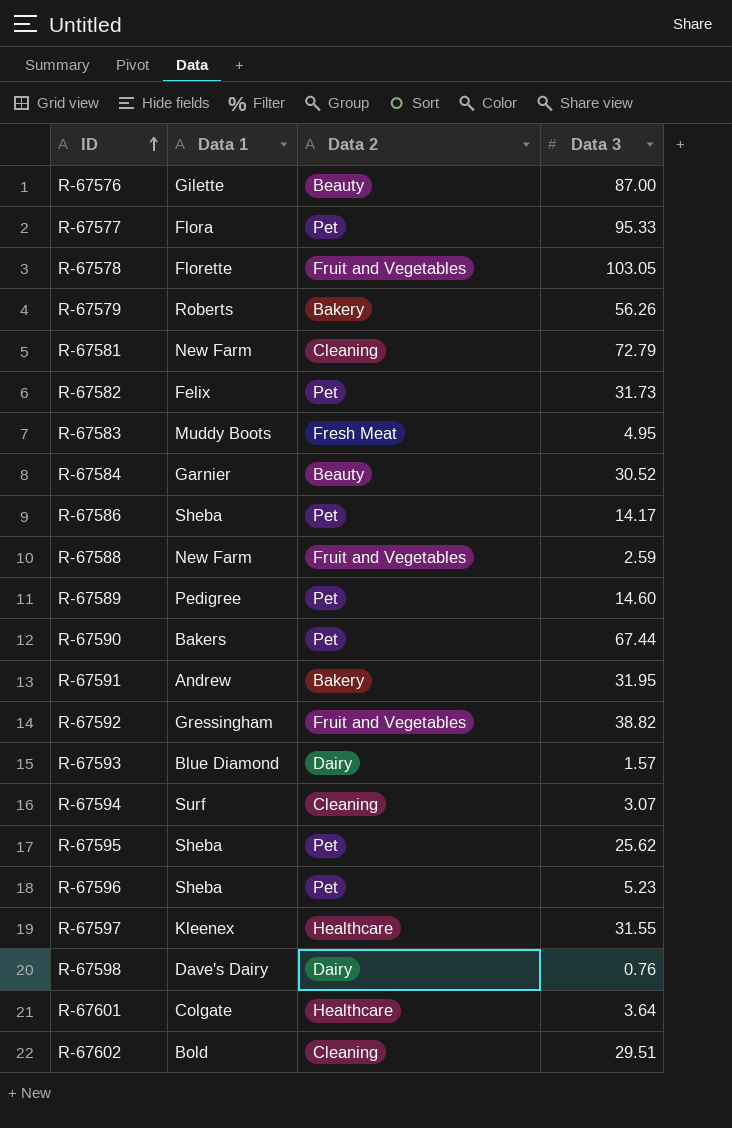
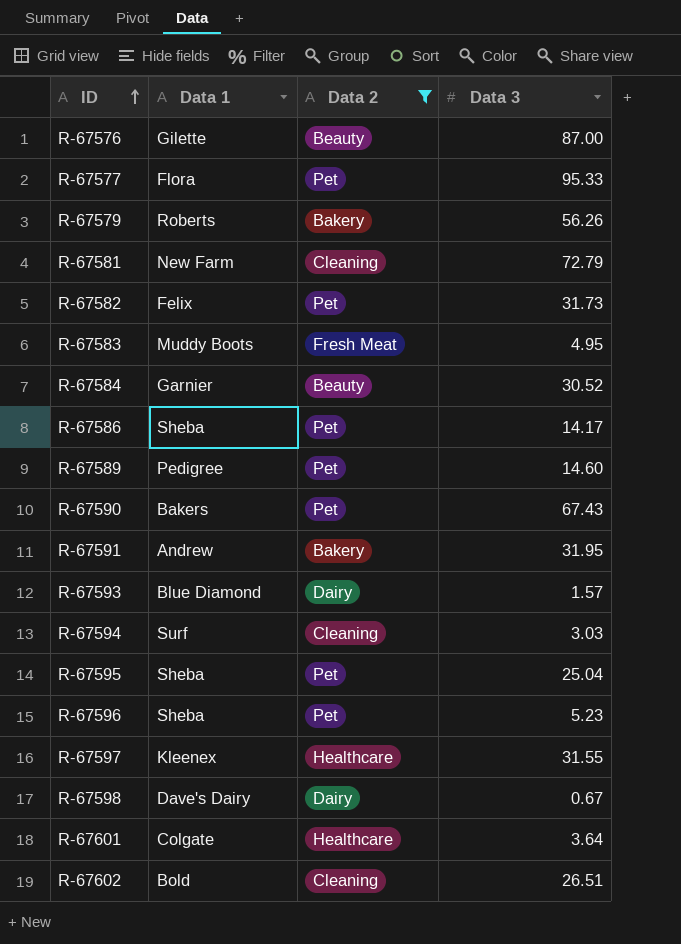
filter: none -> Data 2 != Fruit and Vegetables
R-67590 | Data 3: 67.44 -> 67.43
R-67594 | Data 3: 3.07 -> 3.03
R-67595 | Data 3: 25.62 -> 25.04
R-67598 | Data 3: 0.76 -> 0.67
R-67602 | Data 3: 29.51 -> 26.51

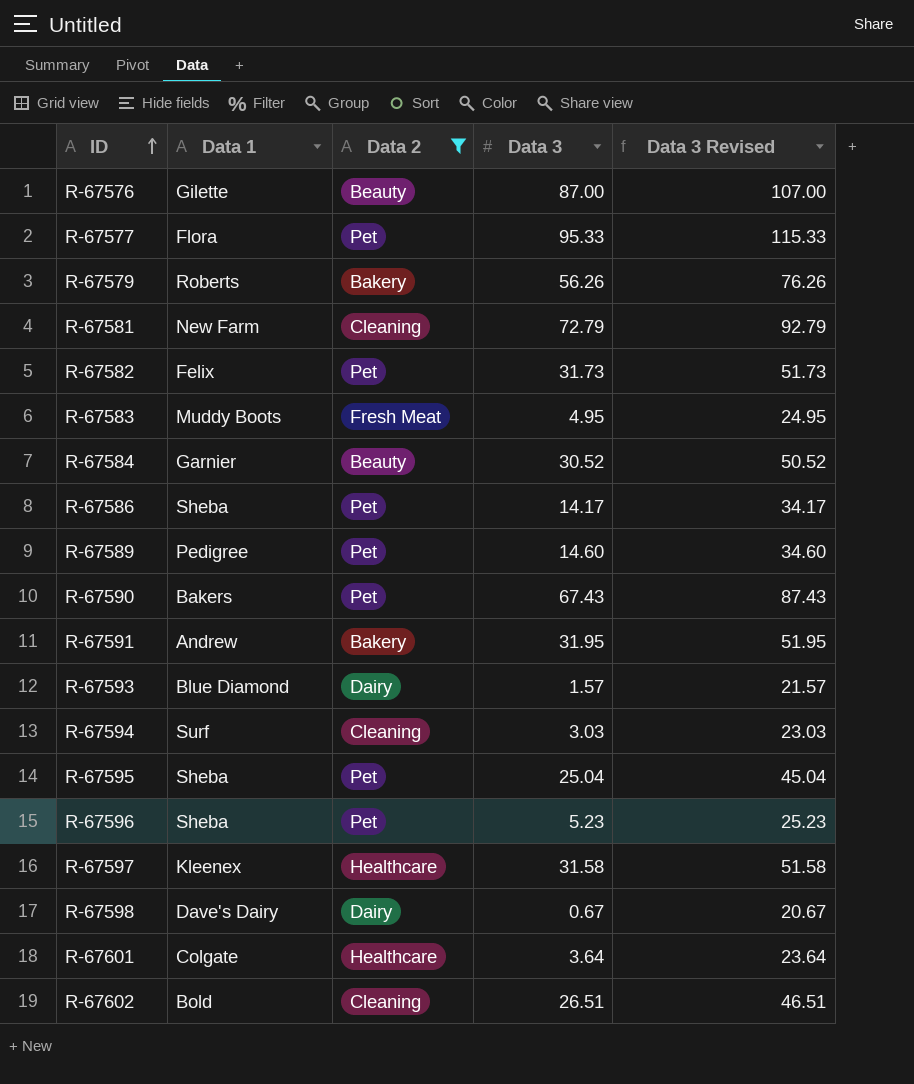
column Data 3 Revised | formula: none -> [Data 3] + 20
R-67597 | Data 3: 31.55 -> 31.58

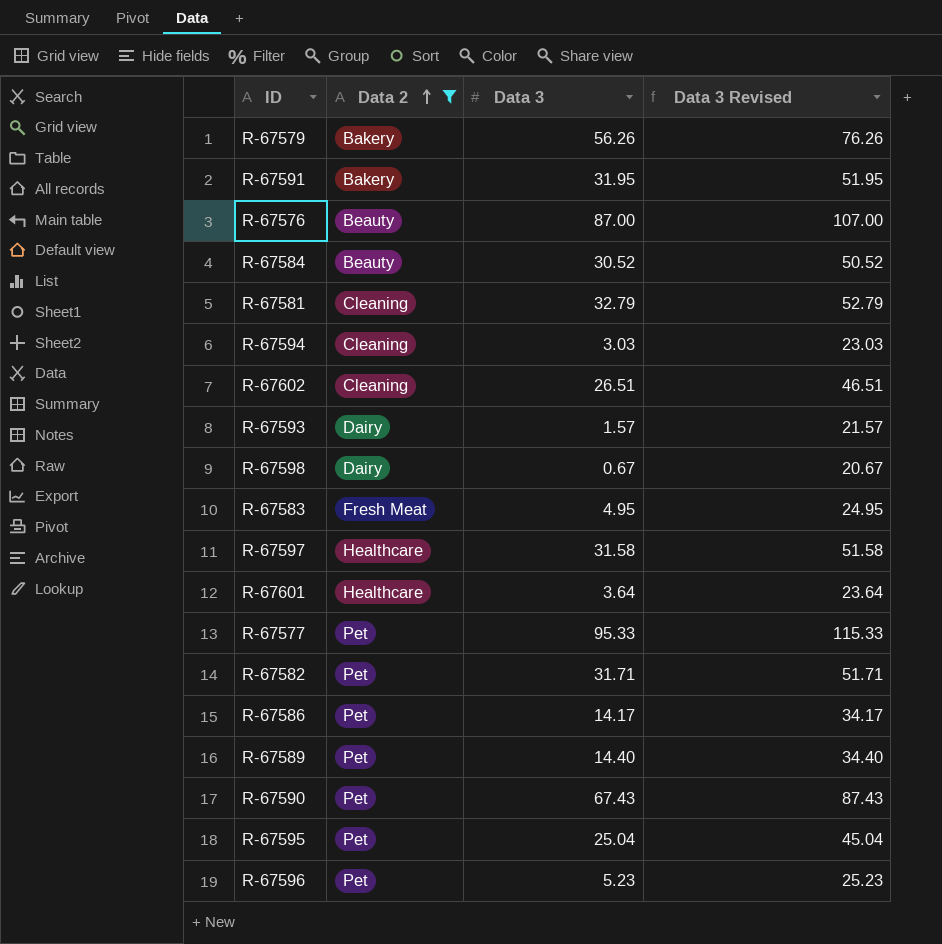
row order: ID ascending -> Data 2 ascending
column Data 1 | position: 2 -> none
R-67581 | Data 3: 72.79 -> 32.79
R-67581 | Data 3 Revised: 92.79 -> 52.79
R-67582 | Data 3: 31.73 -> 31.71
R-67582 | Data 3 Revised: 51.73 -> 51.71
R-67589 | Data 3: 14.60 -> 14.40
R-67589 | Data 3 Revised: 34.60 -> 34.40

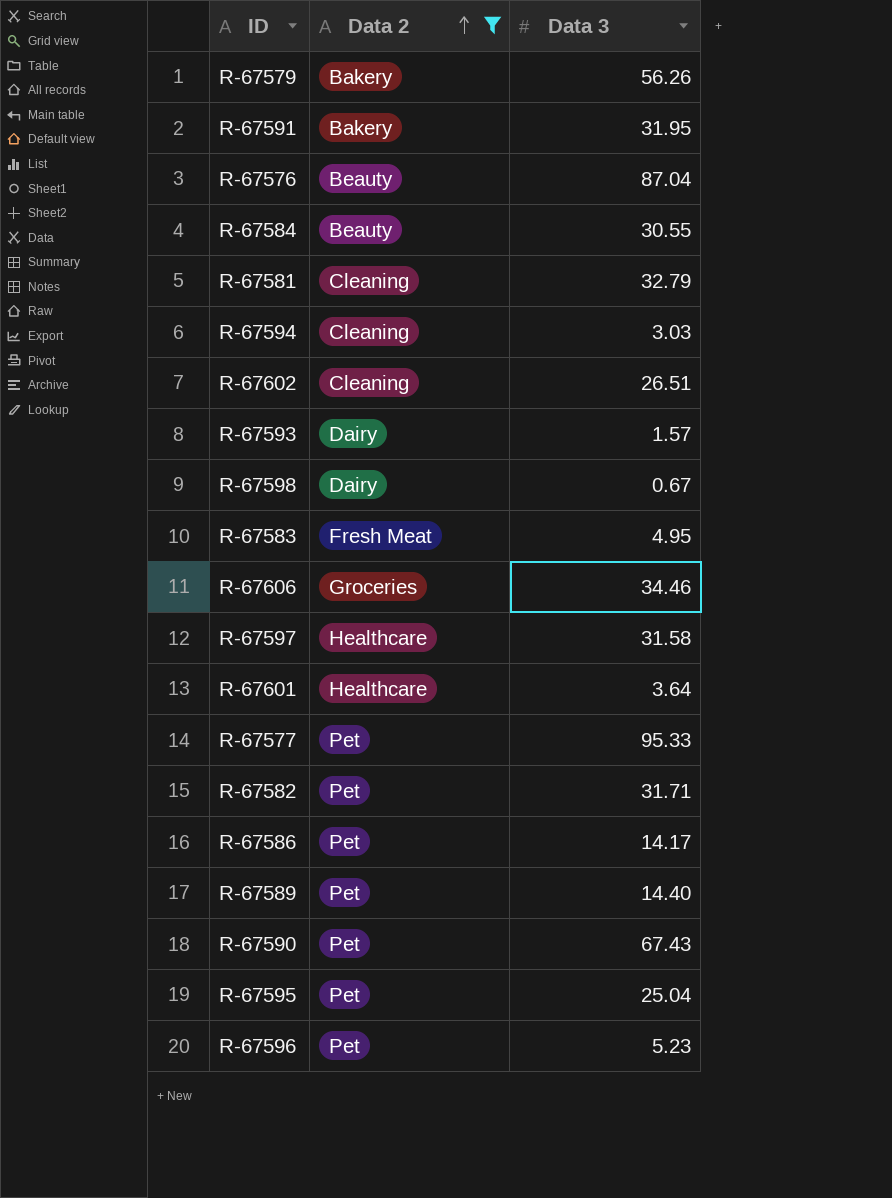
column Data 3 Revised | formula: [Data 3] + 20 -> none
R-67576 | Data 3: 87.00 -> 87.04
R-67584 | Data 3: 30.52 -> 30.55
row R-67606: none -> Groceries | 34.46

